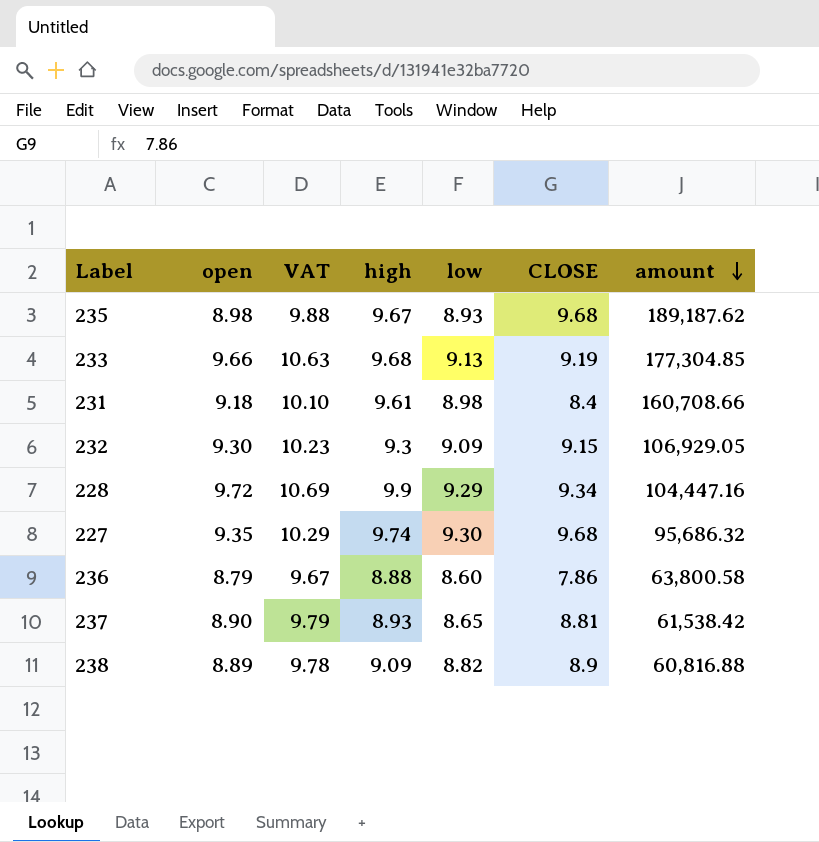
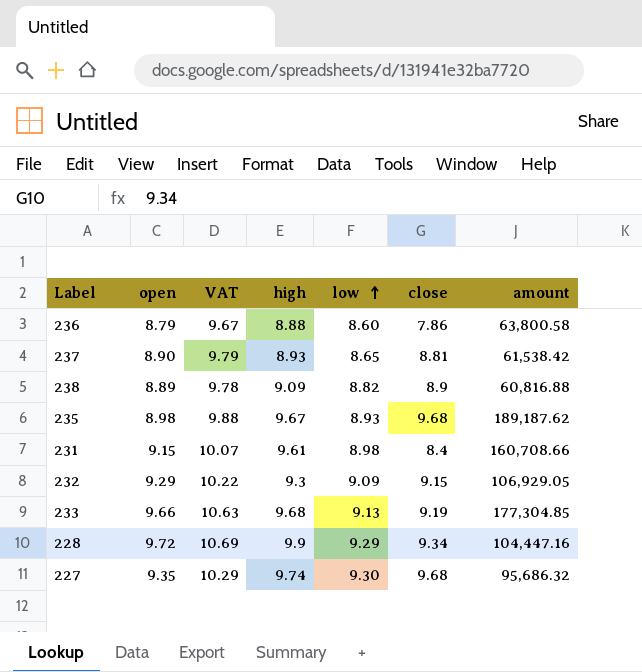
row order: amount descending -> low ascending
column name: CLOSE -> close
231 | open: 9.18 -> 9.15
231 | VAT: 10.10 -> 10.07
232 | open: 9.30 -> 9.29
232 | VAT: 10.23 -> 10.22

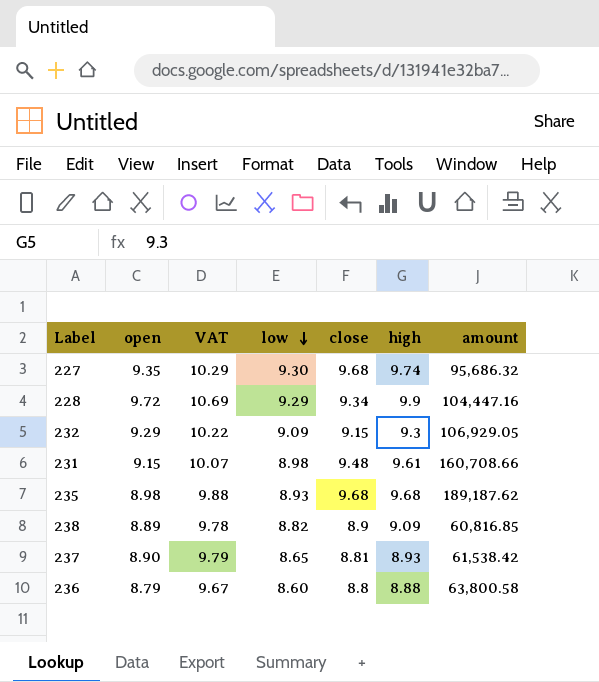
row order: low ascending -> low descending
column high | position: 4 -> 6
row 233: 9.66 | 10.63 | 9.68 | 9.13 | 9.19 | 177,304.85 -> none
231 | close: 8.4 -> 9.48
235 | high: 9.67 -> 9.68
238 | amount: 60,816.88 -> 60,816.85
236 | close: 7.86 -> 8.8

